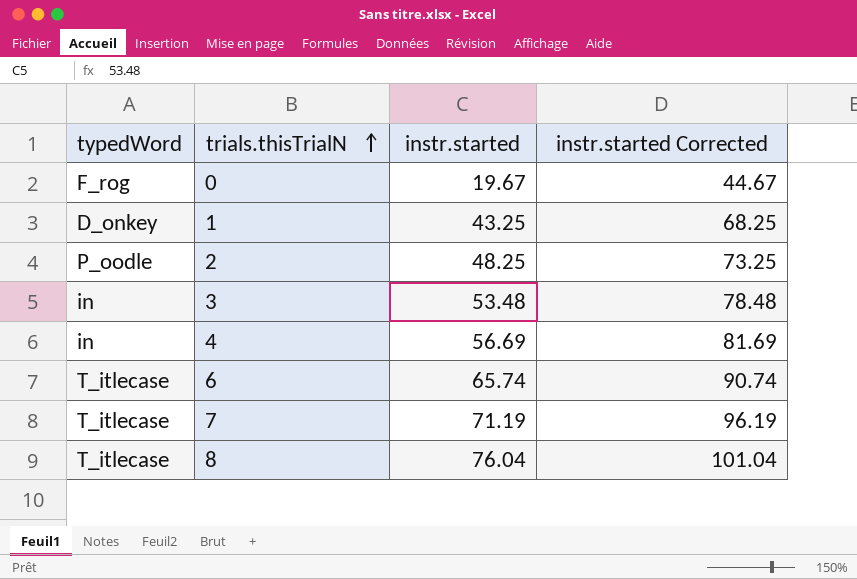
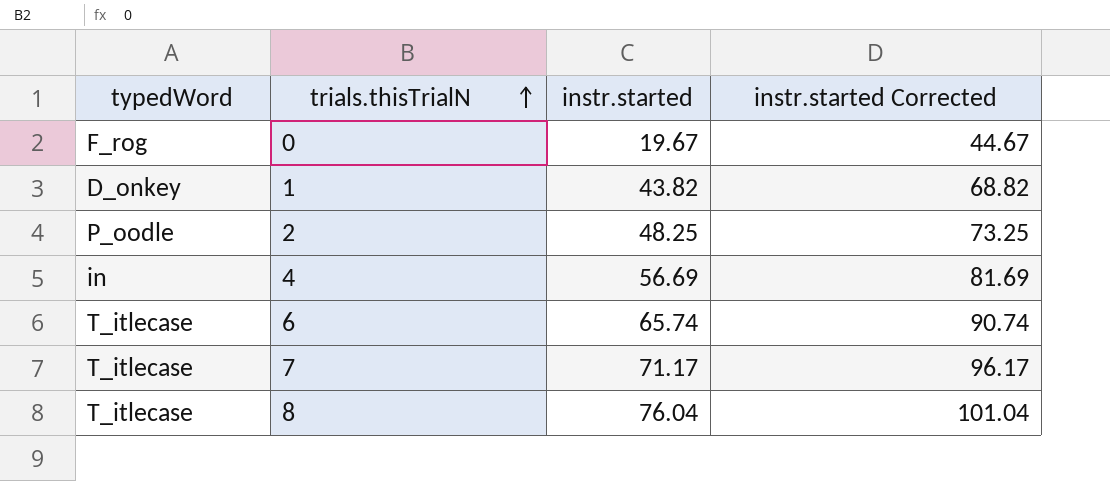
row 3: in | 53.48 | 78.48 -> none
1 | instr.started: 43.25 -> 43.82
1 | instr.started Corrected: 68.25 -> 68.82
7 | instr.started: 71.19 -> 71.17
7 | instr.started Corrected: 96.19 -> 96.17

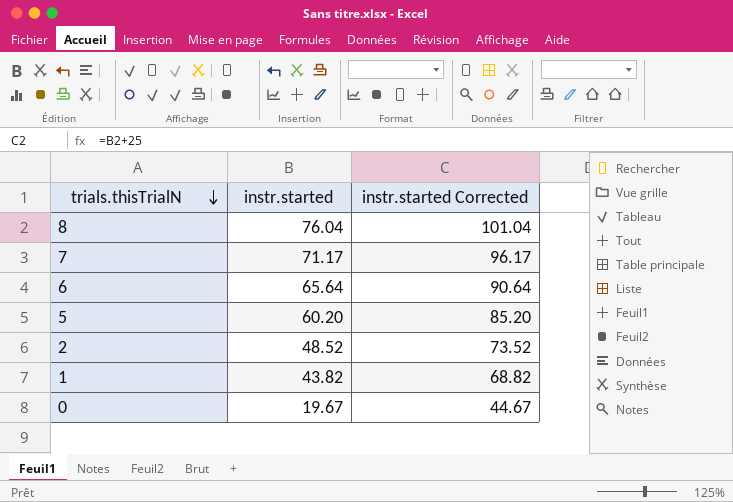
row order: trials.thisTrialN ascending -> trials.thisTrialN descending
column typedWord | position: 1 -> none
row 4: in | 56.69 | 81.69 -> none
6 | instr.started: 65.74 -> 65.64
6 | instr.started Corrected: 90.74 -> 90.64
row 5: none -> 60.20 | 85.20
2 | instr.started: 48.25 -> 48.52
2 | instr.started Corrected: 73.25 -> 73.52

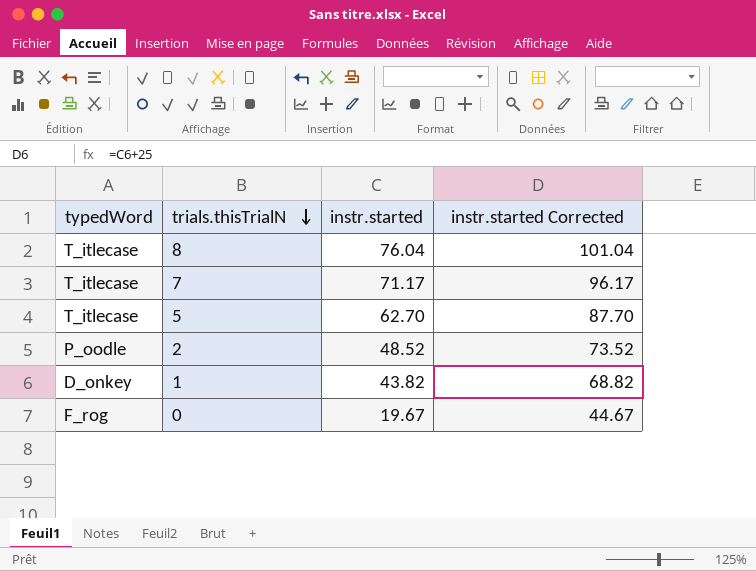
column typedWord | position: none -> 1
row 6: 65.64 | 90.64 -> none
5 | instr.started: 60.20 -> 62.70
5 | instr.started Corrected: 85.20 -> 87.70

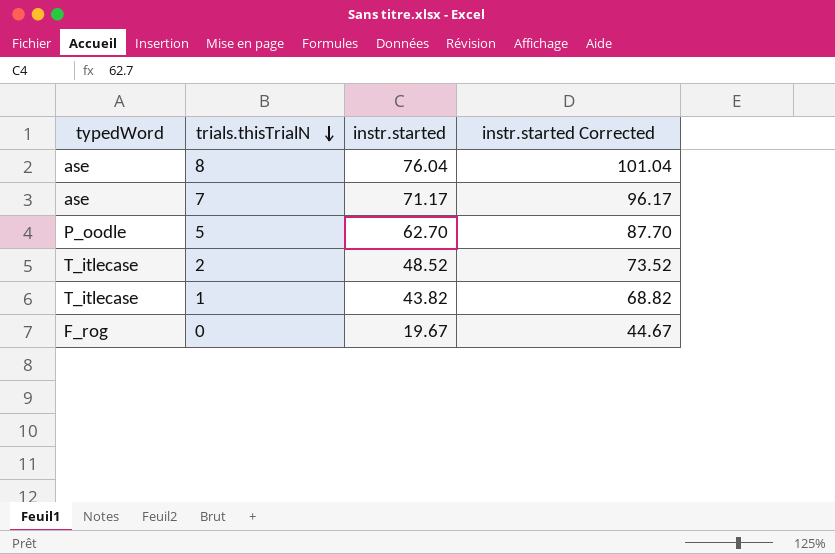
8 | typedWord: T_itlecase -> ase
7 | typedWord: T_itlecase -> ase
5 | typedWord: T_itlecase -> P_oodle
2 | typedWord: P_oodle -> T_itlecase
1 | typedWord: D_onkey -> T_itlecase

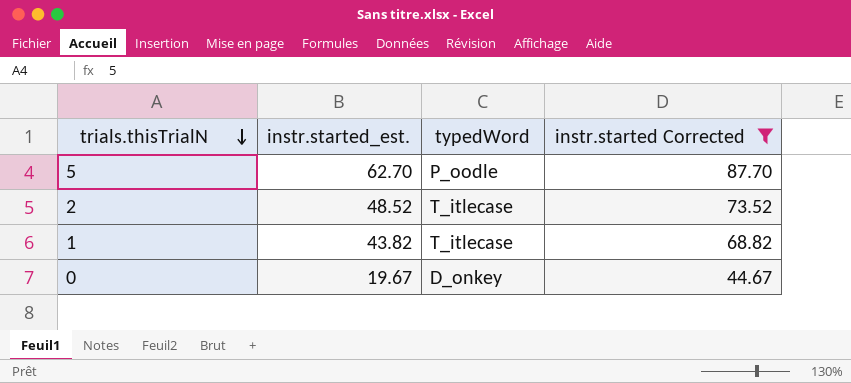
filter: none -> instr.started Corrected <= 87.70
column name: instr.started -> instr.started_est.
column typedWord | position: 1 -> 3
0 | typedWord: F_rog -> D_onkey

